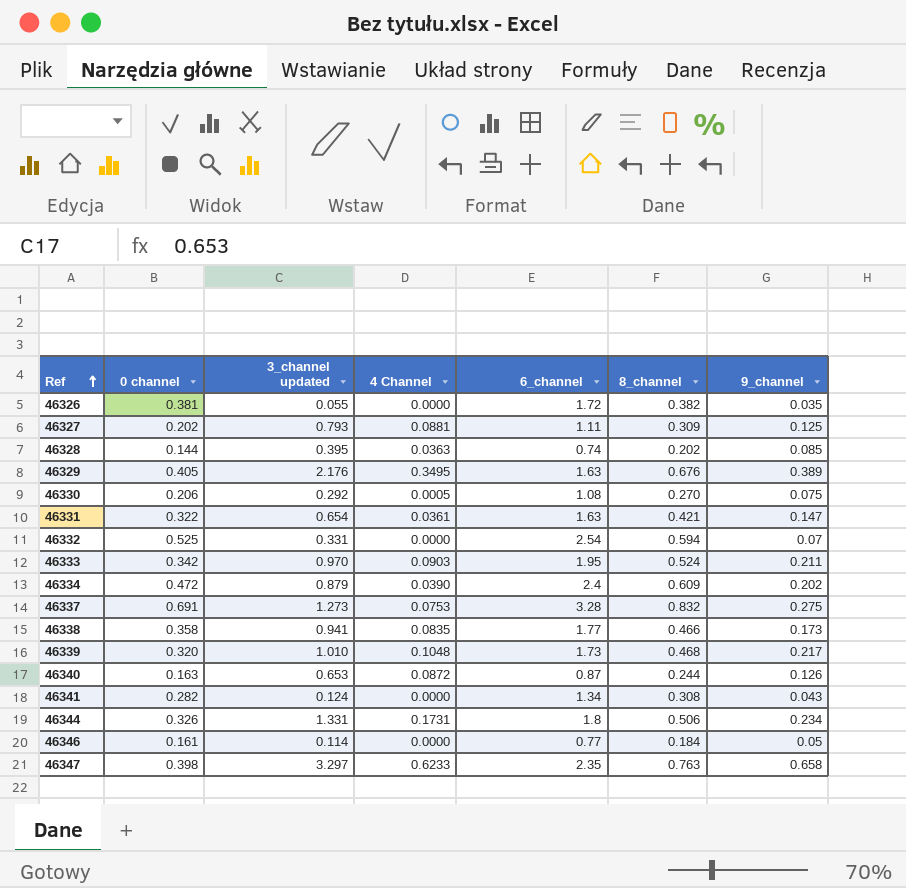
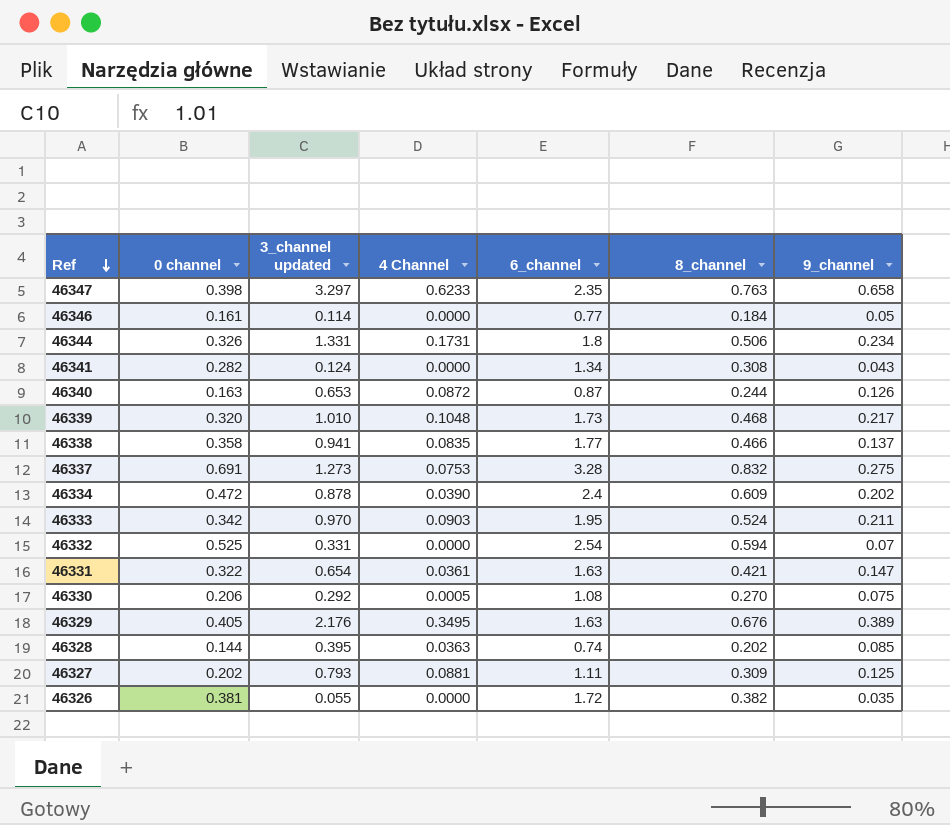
row order: Ref ascending -> Ref descending
46338 | 9_channel: 0.173 -> 0.137
46334 | 3_channel updated: 0.879 -> 0.878

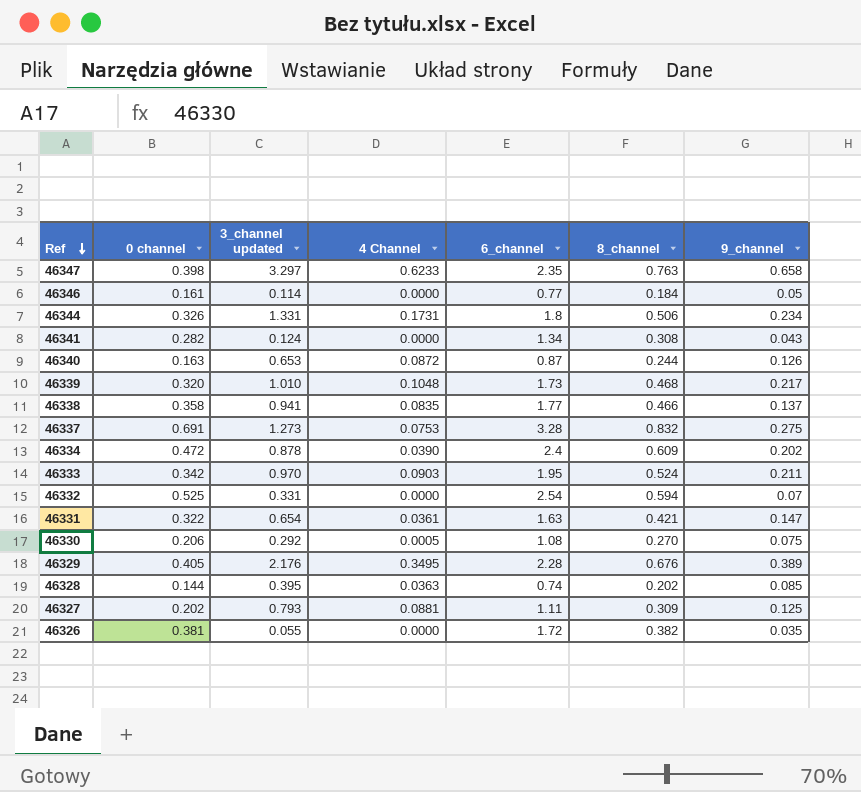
46329 | 6_channel: 1.63 -> 2.28

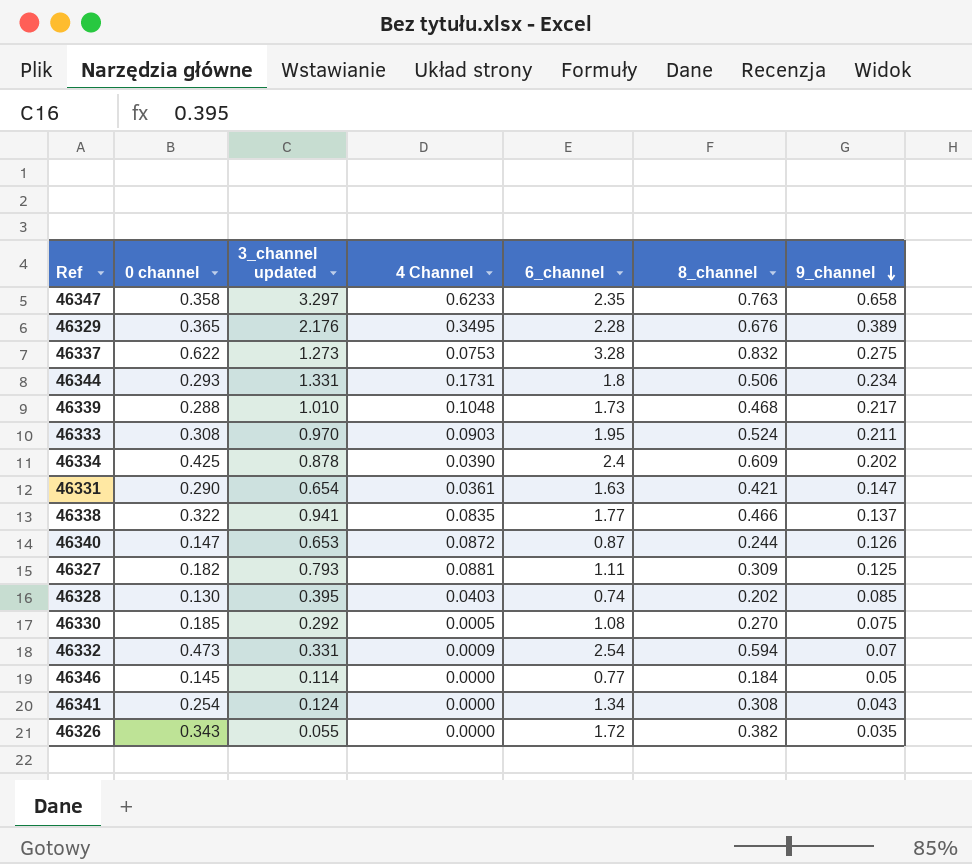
row order: Ref descending -> 9_channel descending
46347 | 0 channel: 0.398 -> 0.358
46329 | 0 channel: 0.405 -> 0.365
46337 | 0 channel: 0.691 -> 0.622
46344 | 0 channel: 0.326 -> 0.293
46339 | 0 channel: 0.320 -> 0.288
46333 | 0 channel: 0.342 -> 0.308
46334 | 0 channel: 0.472 -> 0.425
46331 | 0 channel: 0.322 -> 0.290
46338 | 0 channel: 0.358 -> 0.322
46340 | 0 channel: 0.163 -> 0.147
46327 | 0 channel: 0.202 -> 0.182
46328 | 0 channel: 0.144 -> 0.130
46328 | 4 Channel: 0.0363 -> 0.0403
46330 | 0 channel: 0.206 -> 0.185
46332 | 0 channel: 0.525 -> 0.473
46332 | 4 Channel: 0.0000 -> 0.0009
46346 | 0 channel: 0.161 -> 0.145
46341 | 0 channel: 0.282 -> 0.254
46326 | 0 channel: 0.381 -> 0.343

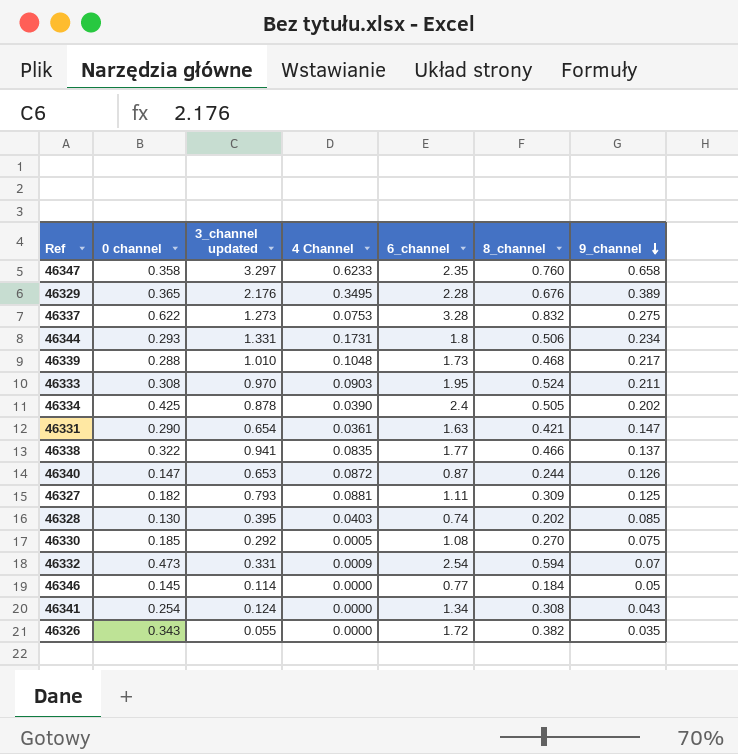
46347 | 8_channel: 0.763 -> 0.760
46334 | 8_channel: 0.609 -> 0.505

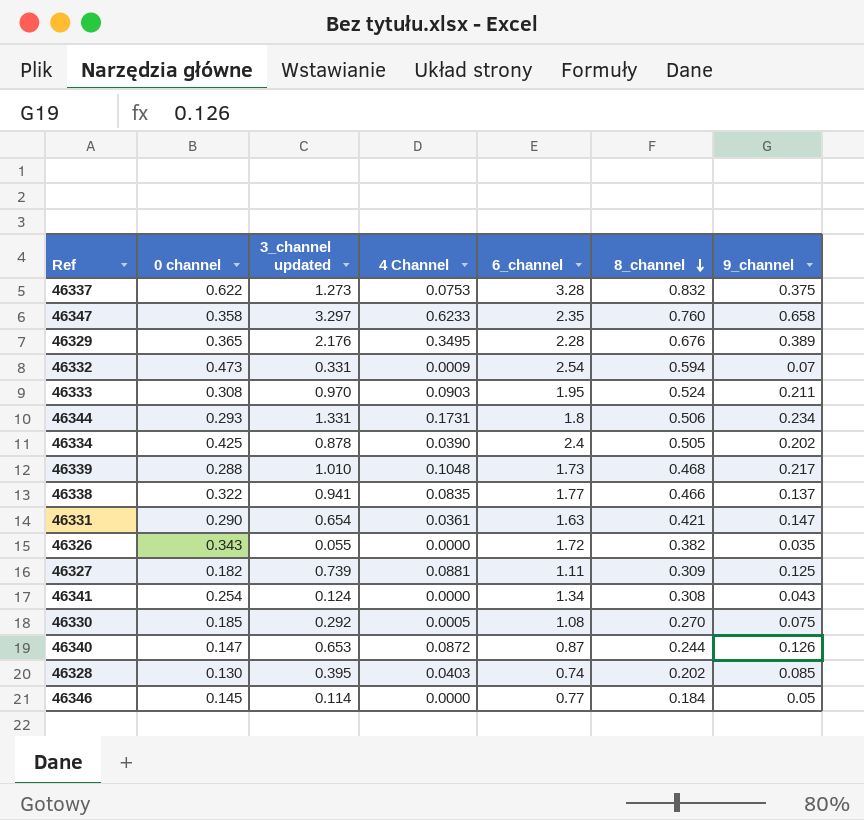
row order: 9_channel descending -> 8_channel descending
46337 | 9_channel: 0.275 -> 0.375
46327 | 3_channel updated: 0.793 -> 0.739

